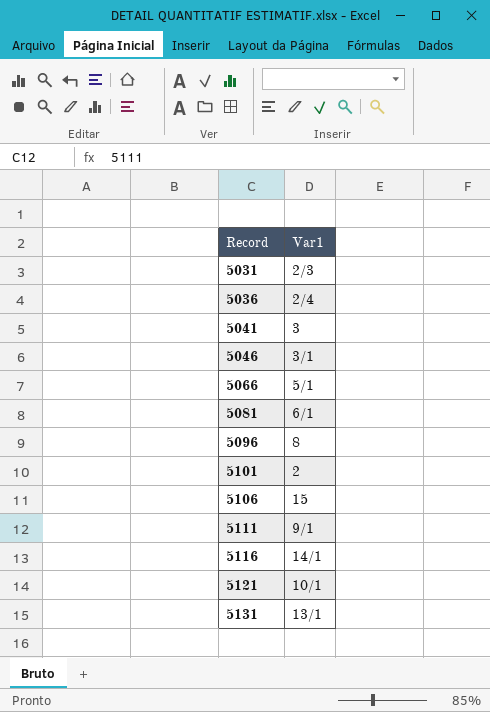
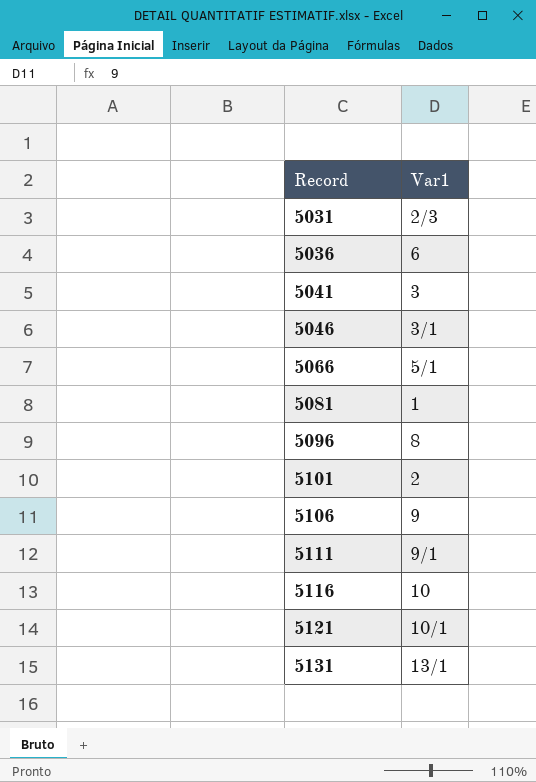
5036 | Var1: 2/4 -> 6
5081 | Var1: 6/1 -> 1
5106 | Var1: 15 -> 9
5116 | Var1: 14/1 -> 10

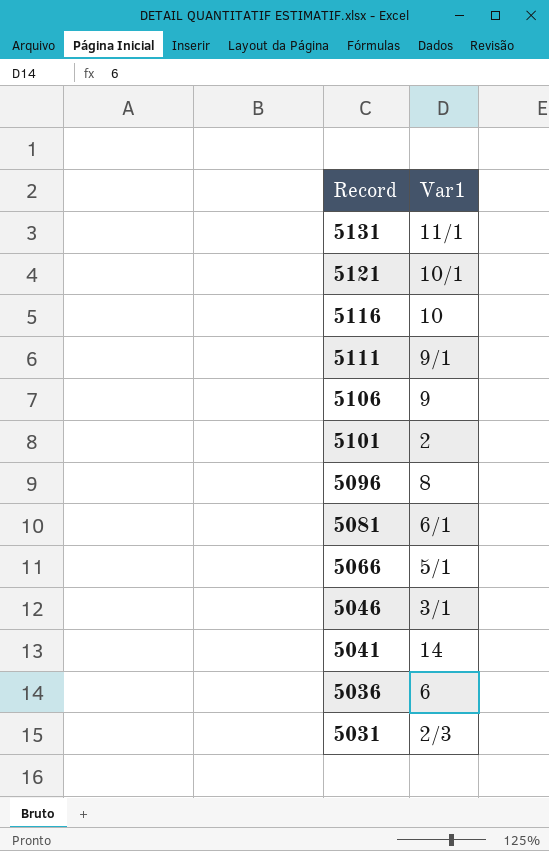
row order: Record ascending -> Record descending
5131 | Var1: 13/1 -> 11/1
5081 | Var1: 1 -> 6/1
5041 | Var1: 3 -> 14

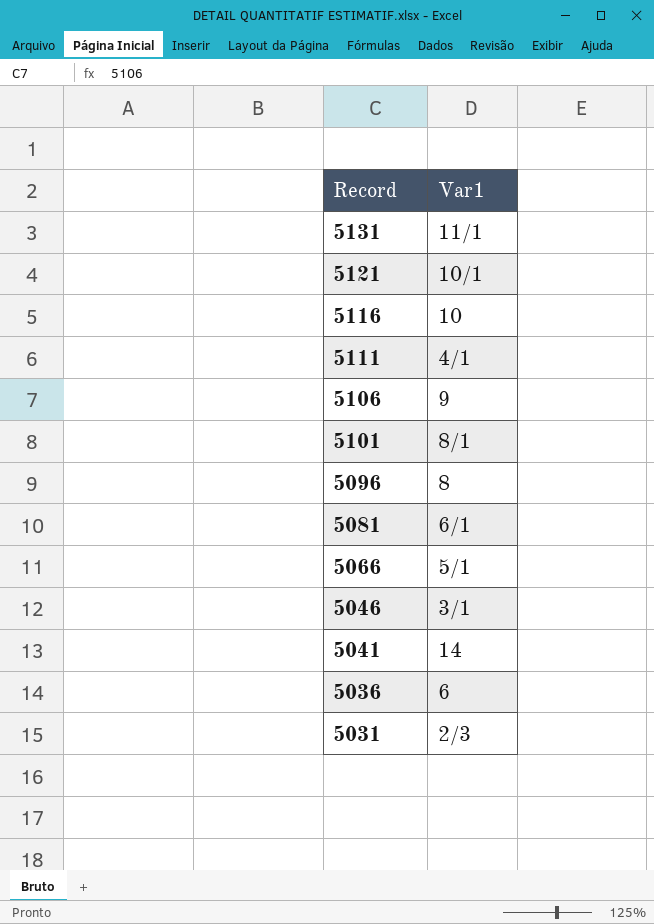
5111 | Var1: 9/1 -> 4/1
5101 | Var1: 2 -> 8/1

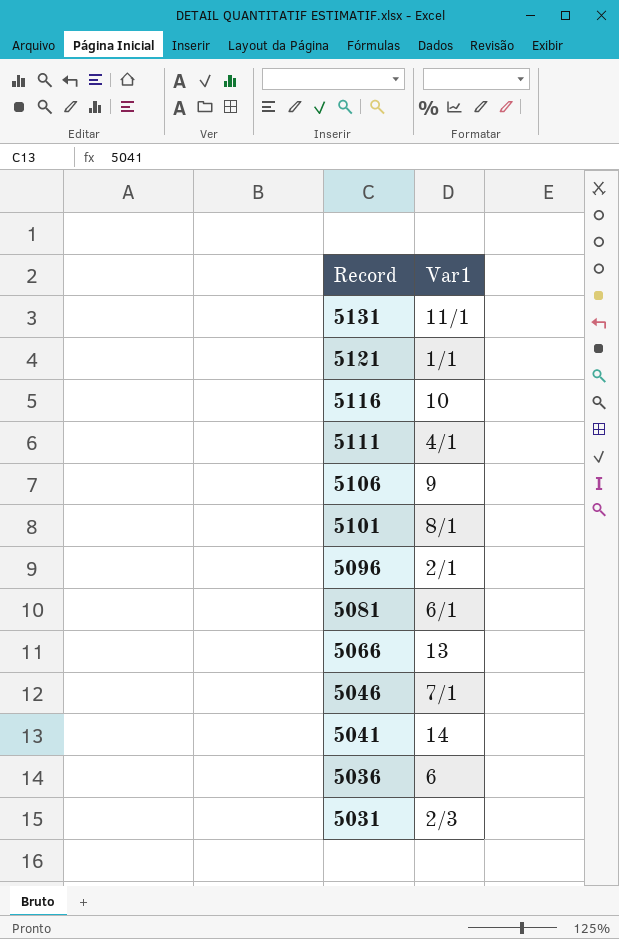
5121 | Var1: 10/1 -> 1/1
5096 | Var1: 8 -> 2/1
5066 | Var1: 5/1 -> 13
5046 | Var1: 3/1 -> 7/1

